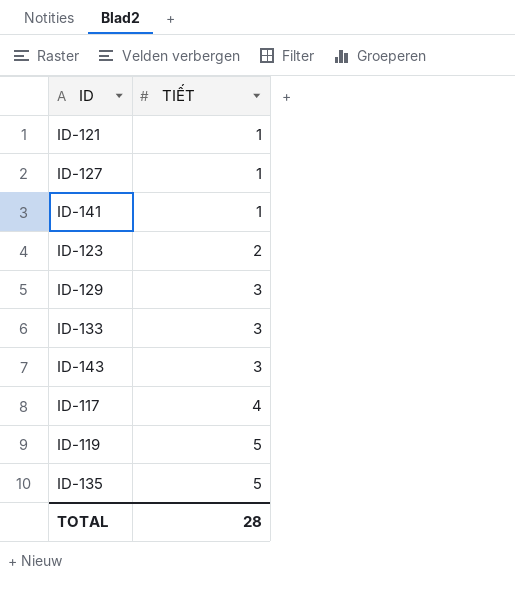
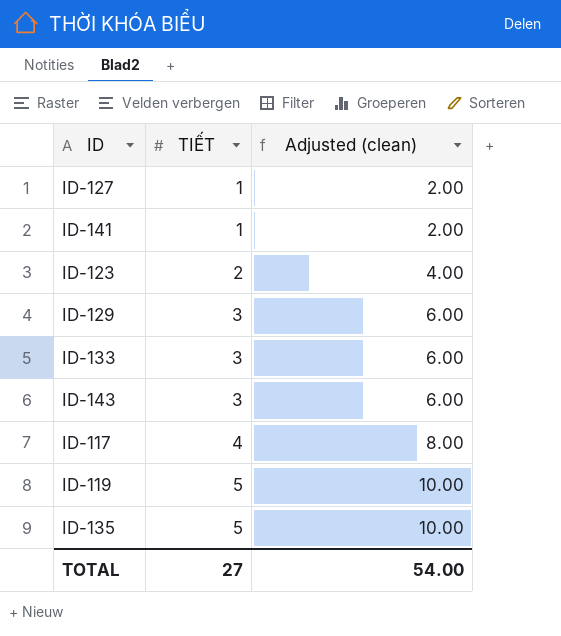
column Adjusted (clean) | formula: none -> [TIẾT] * 2
row ID-121: 1 -> none
TOTAL | TIẾT: 28 -> 27

